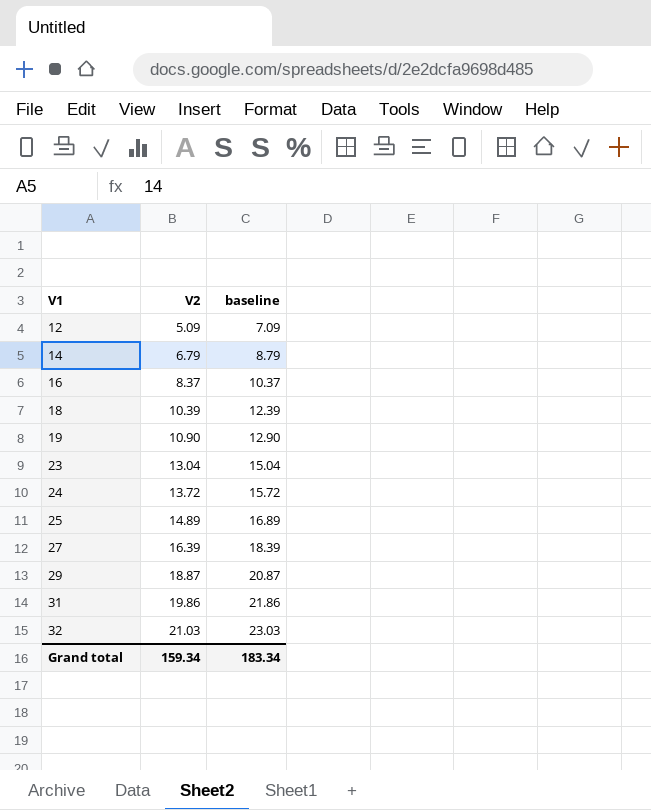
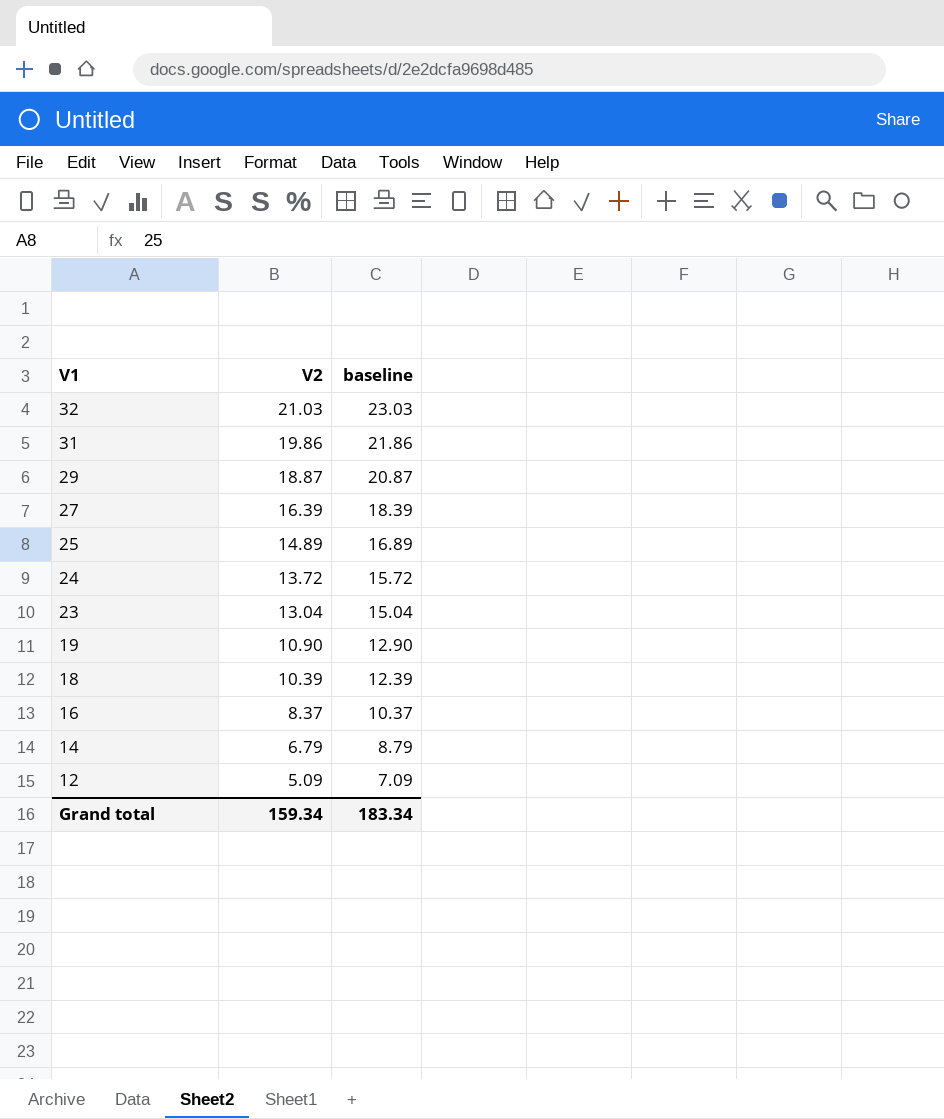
row order: V1 ascending -> V1 descending

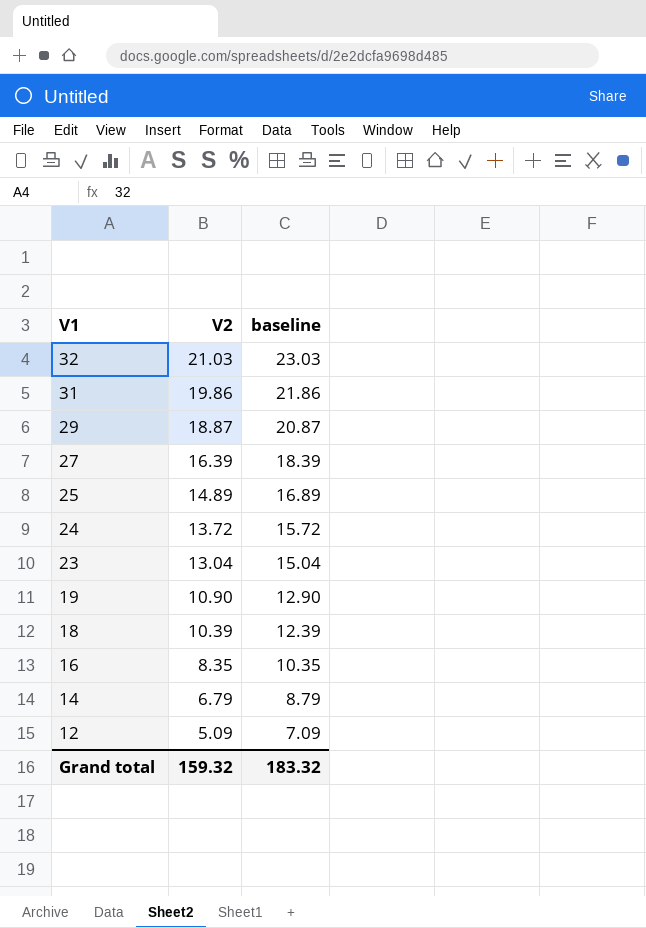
16 | V2: 8.37 -> 8.35
16 | baseline: 10.37 -> 10.35
Grand total | V2: 159.34 -> 159.32
Grand total | baseline: 183.34 -> 183.32

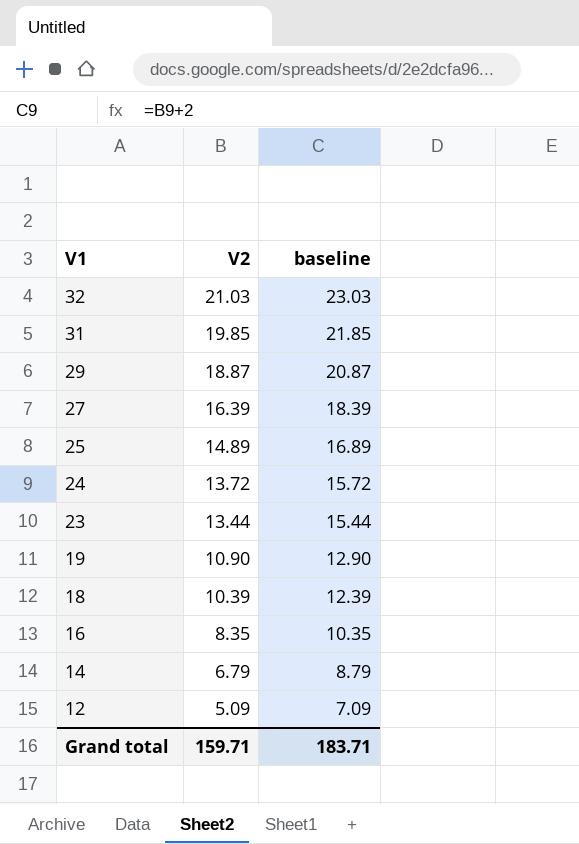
31 | V2: 19.86 -> 19.85
31 | baseline: 21.86 -> 21.85
23 | V2: 13.04 -> 13.44
23 | baseline: 15.04 -> 15.44
Grand total | V2: 159.32 -> 159.71
Grand total | baseline: 183.32 -> 183.71

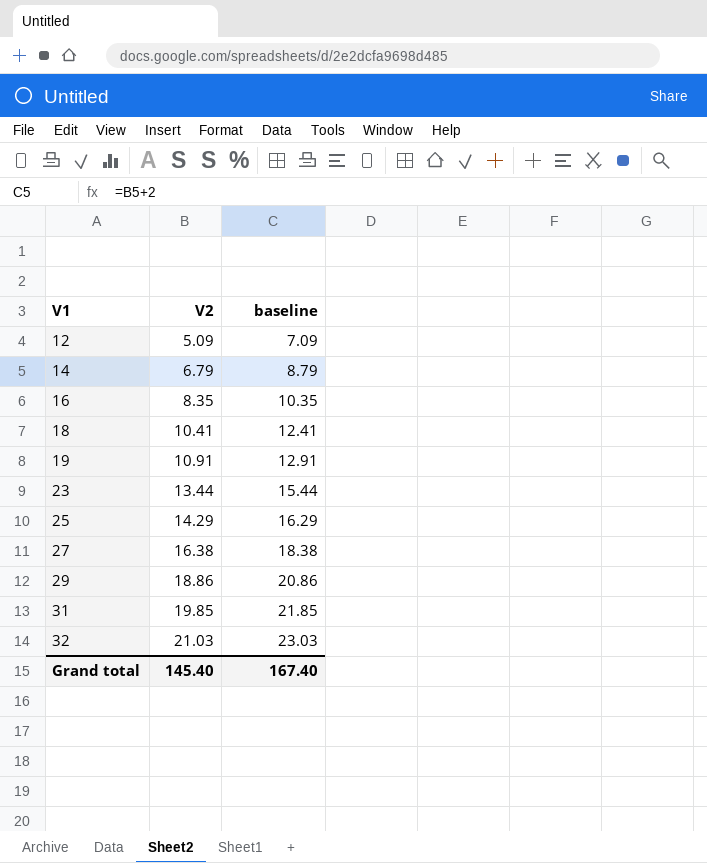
row order: V1 descending -> V1 ascending
row 24: 13.72 | 15.72 -> none
18 | V2: 10.39 -> 10.41
18 | baseline: 12.39 -> 12.41
19 | V2: 10.90 -> 10.91
19 | baseline: 12.90 -> 12.91
25 | V2: 14.89 -> 14.29
25 | baseline: 16.89 -> 16.29
27 | V2: 16.39 -> 16.38
27 | baseline: 18.39 -> 18.38
29 | V2: 18.87 -> 18.86
29 | baseline: 20.87 -> 20.86
Grand total | V2: 159.71 -> 145.40
Grand total | baseline: 183.71 -> 167.40

